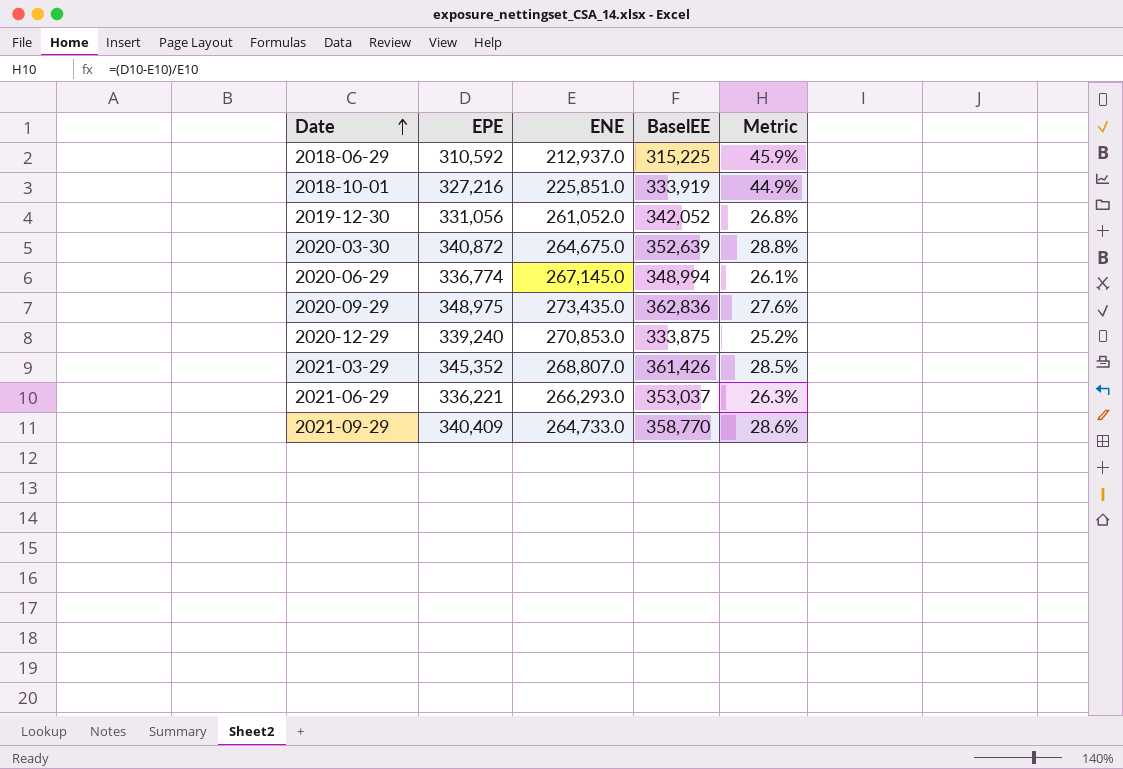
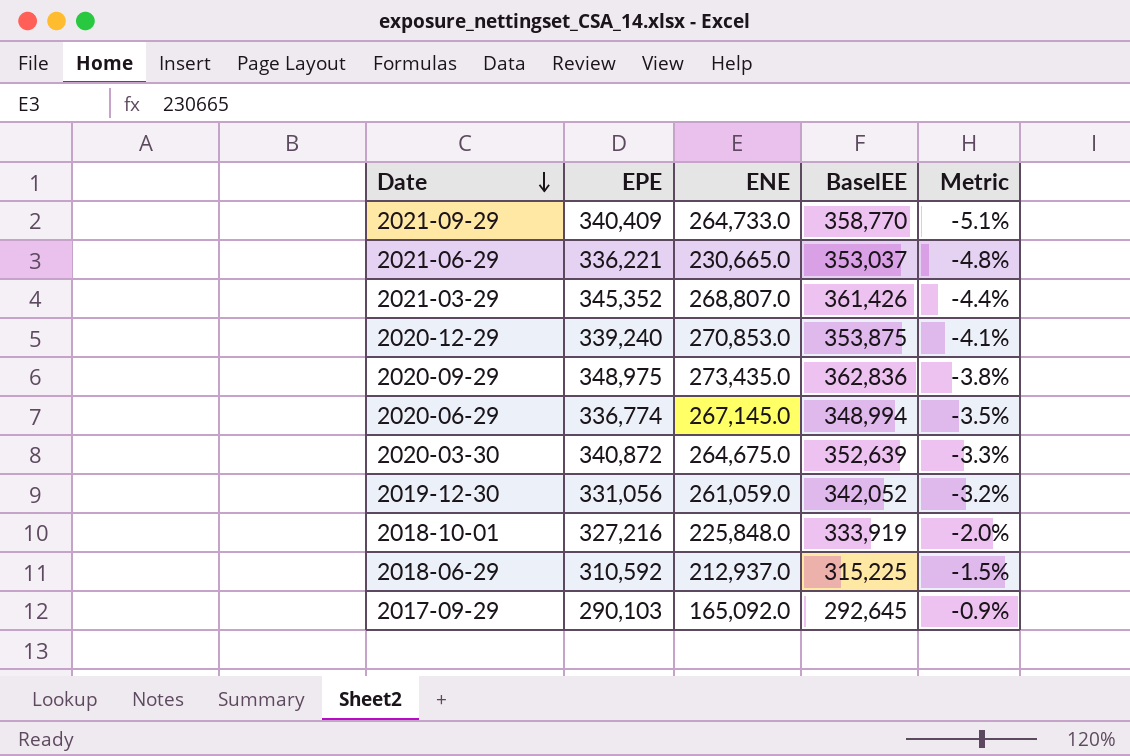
row order: Date ascending -> Date descending
column Metric | formula: ([EPE] - [ENE]) / [ENE] -> ([EPE] - [BaselEE]) / [BaselEE]
2021-06-29 | ENE: 266,293.0 -> 230,665.0
2020-12-29 | BaselEE: 333,875 -> 353,875
2019-12-30 | ENE: 261,052.0 -> 261,059.0
2018-10-01 | ENE: 225,851.0 -> 225,848.0
row 2017-09-29: none -> 290,103 | 165,092.0 | 292,645 | -0.9%

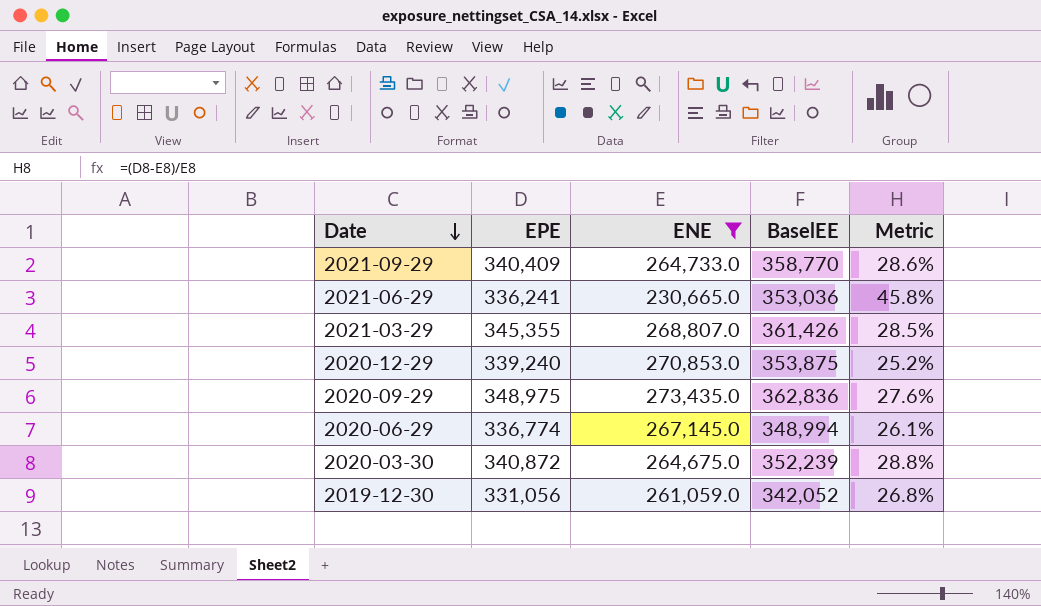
filter: none -> ENE >= 230,665.0
column Metric | formula: ([EPE] - [BaselEE]) / [BaselEE] -> ([EPE] - [ENE]) / [ENE]
2021-06-29 | EPE: 336,221 -> 336,241
2021-06-29 | BaselEE: 353,037 -> 353,036
2021-03-29 | EPE: 345,352 -> 345,355
2020-03-30 | BaselEE: 352,639 -> 352,239

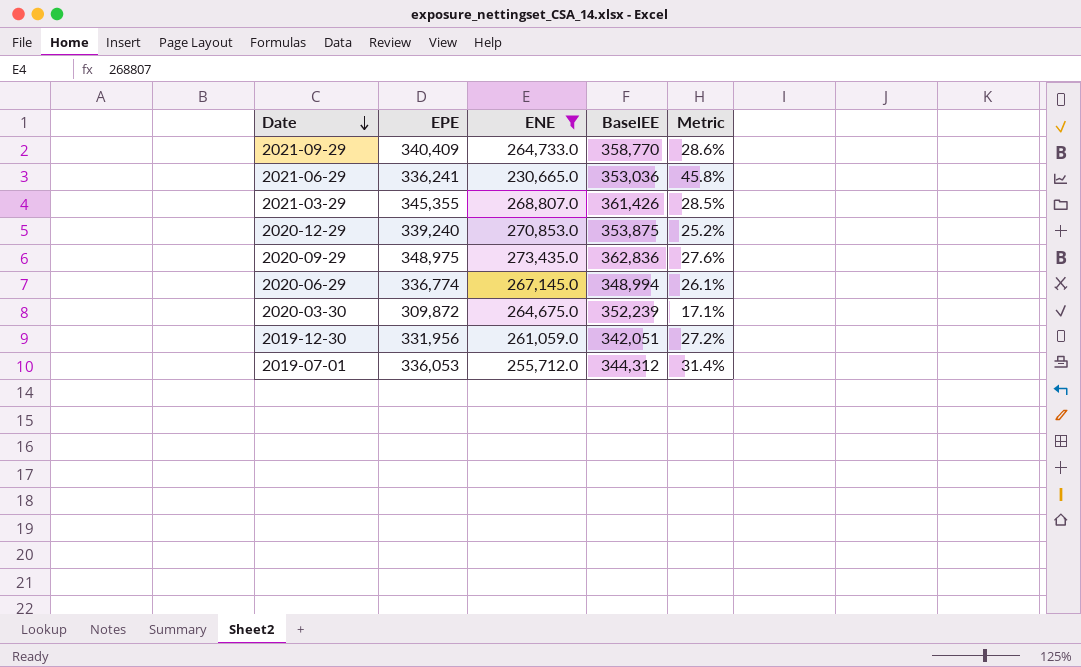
2020-03-30 | EPE: 340,872 -> 309,872
2020-03-30 | Metric: 28.8% -> 17.1%
2019-12-30 | EPE: 331,056 -> 331,956
2019-12-30 | BaselEE: 342,052 -> 342,051
2019-12-30 | Metric: 26.8% -> 27.2%
row 2019-07-01: none -> 336,053 | 255,712.0 | 344,312 | 31.4%

